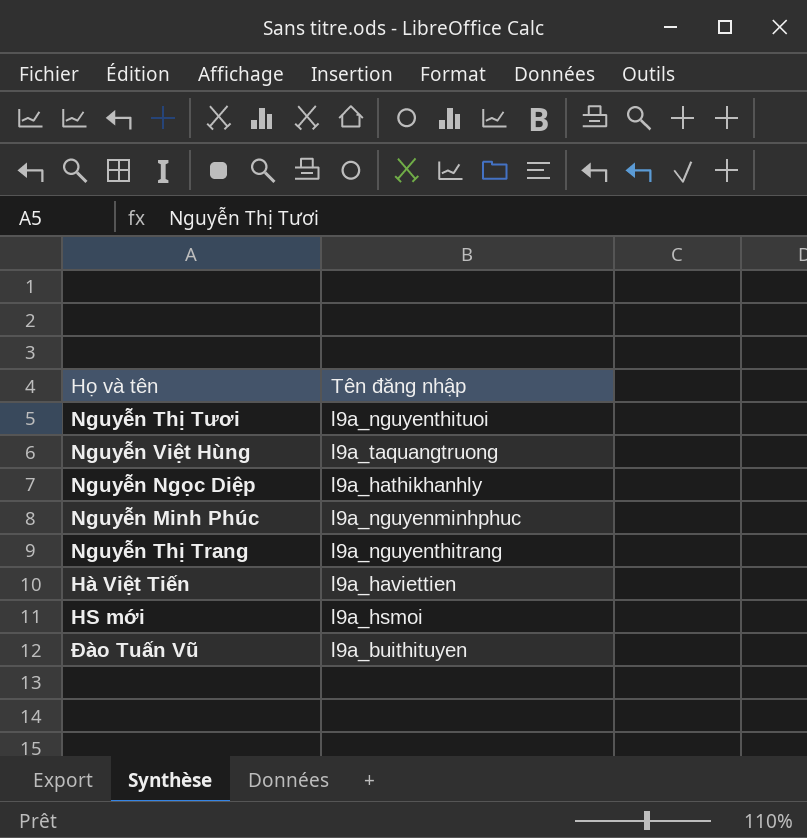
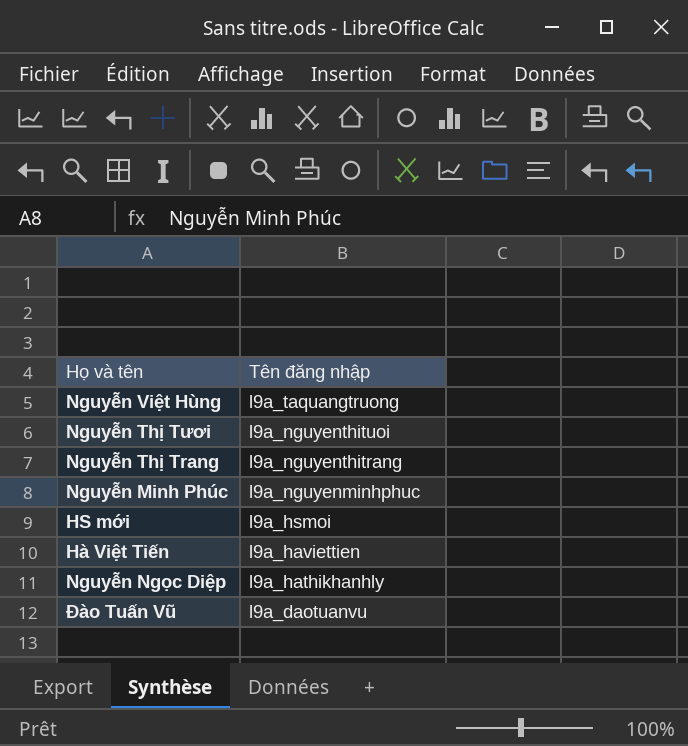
row order: none -> Tên đăng nhập descending
Đào Tuấn Vũ | Tên đăng nhập: l9a_buithituyen -> l9a_daotuanvu

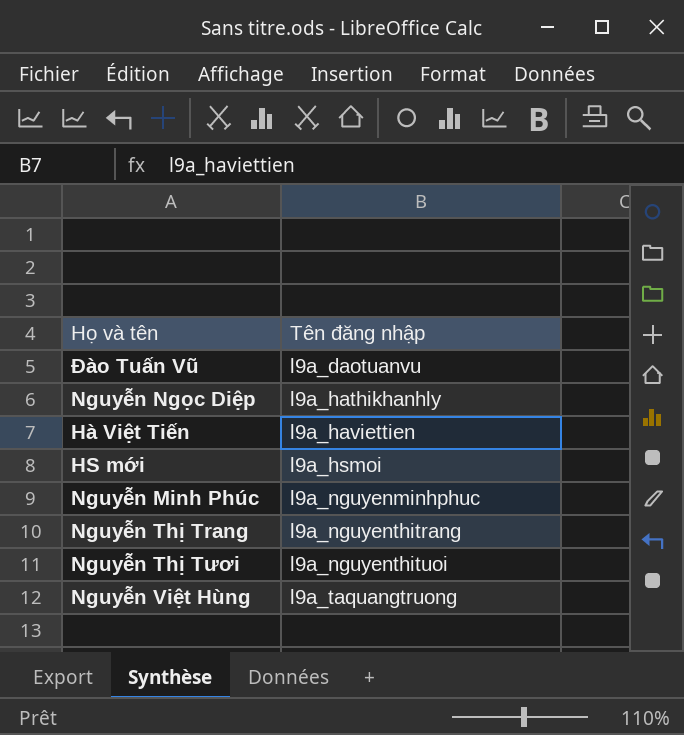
row order: Tên đăng nhập descending -> Tên đăng nhập ascending

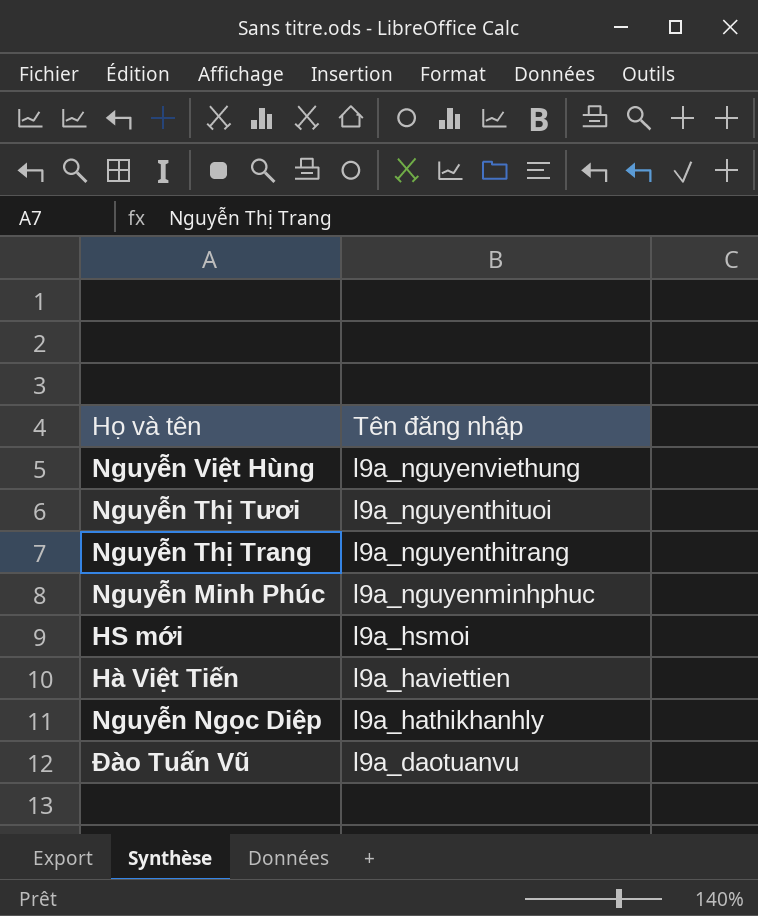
row order: Tên đăng nhập ascending -> Tên đăng nhập descending
Nguyễn Việt Hùng | Tên đăng nhập: l9a_taquangtruong -> l9a_nguyenviethung

